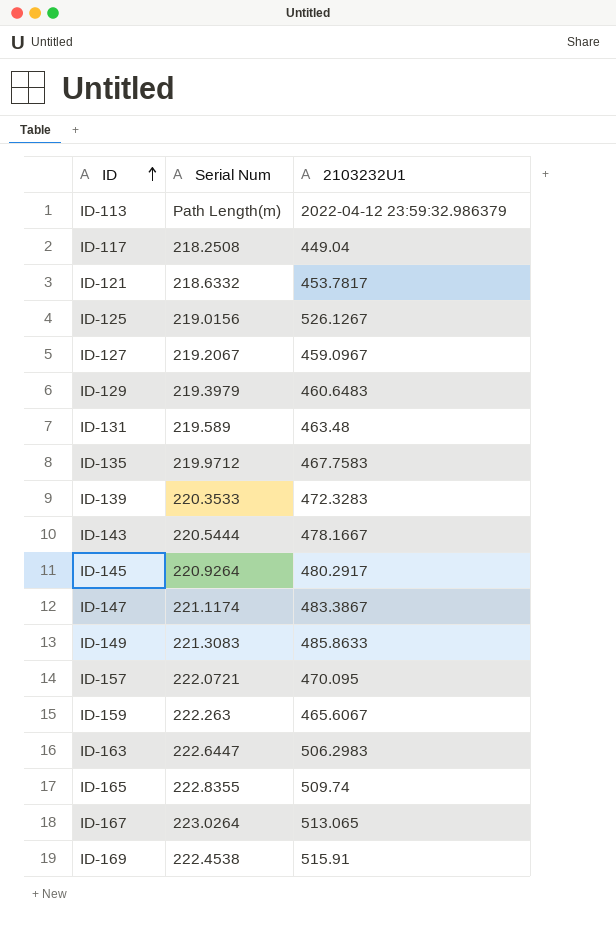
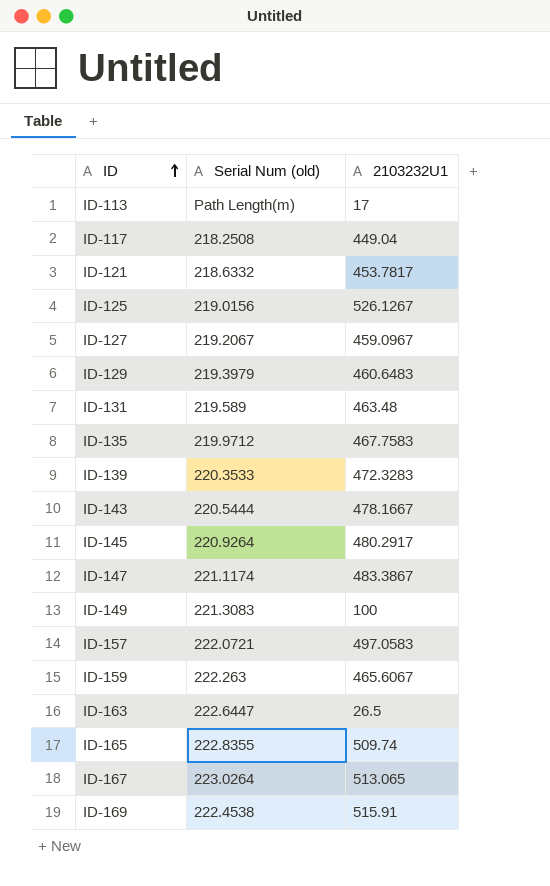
column name: Serial Num -> Serial Num (old)
ID-113 | 2103232U1: 2022-04-12 23:59:32.986379 -> 17
ID-149 | 2103232U1: 485.8633 -> 100
ID-157 | 2103232U1: 470.095 -> 497.0583
ID-163 | 2103232U1: 506.2983 -> 26.5

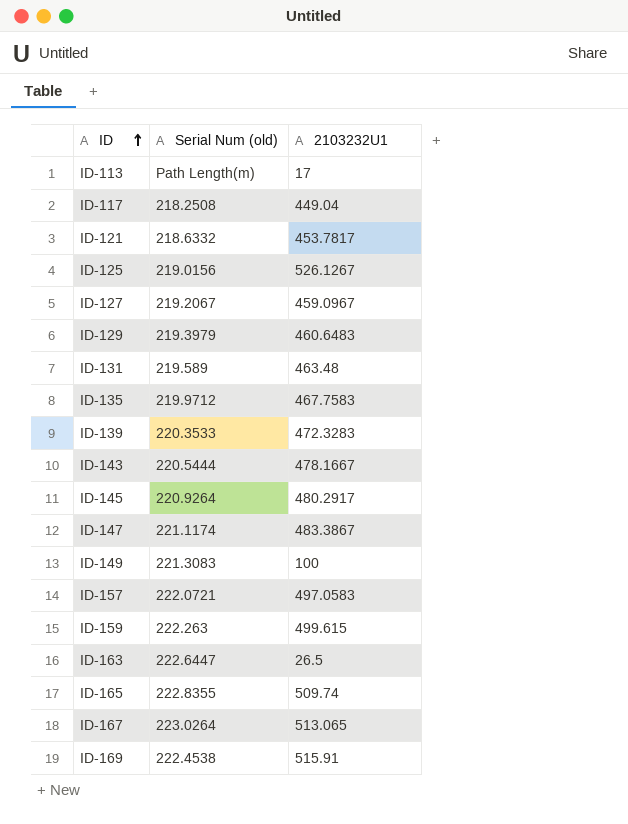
ID-159 | 2103232U1: 465.6067 -> 499.615

